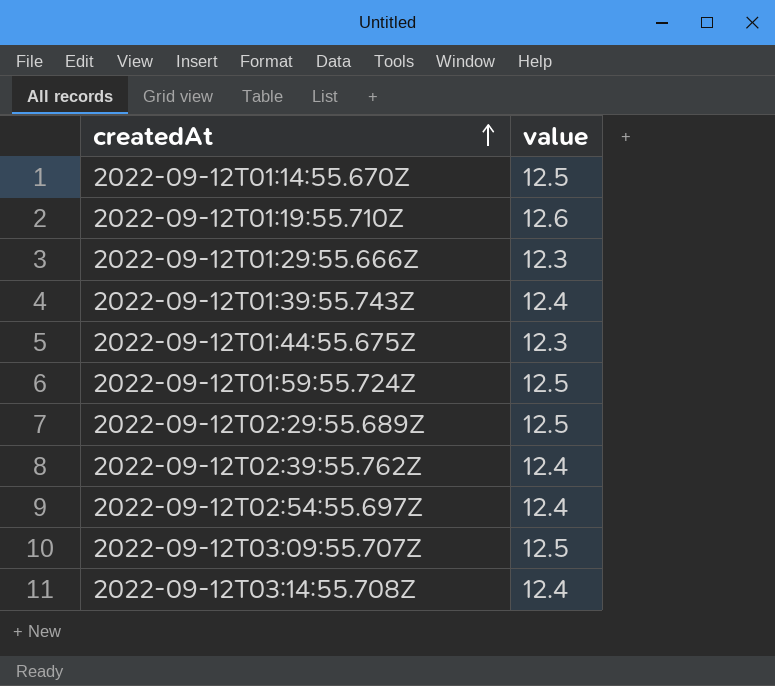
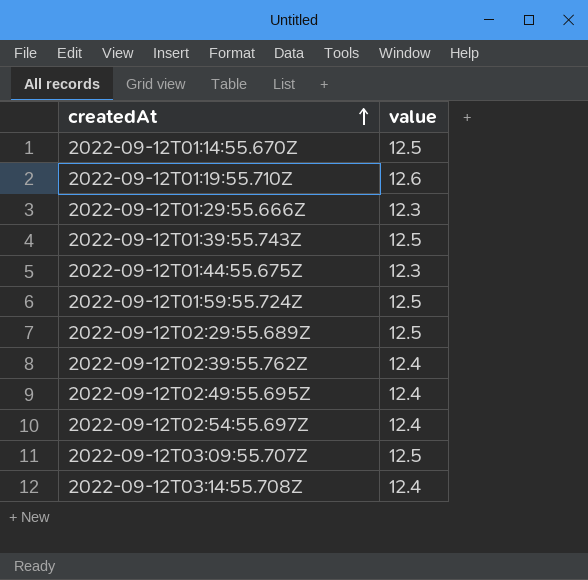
2022-09-12T01:39:55.743Z | value: 12.4 -> 12.5
row 2022-09-12T02:49:55.695Z: none -> 12.4

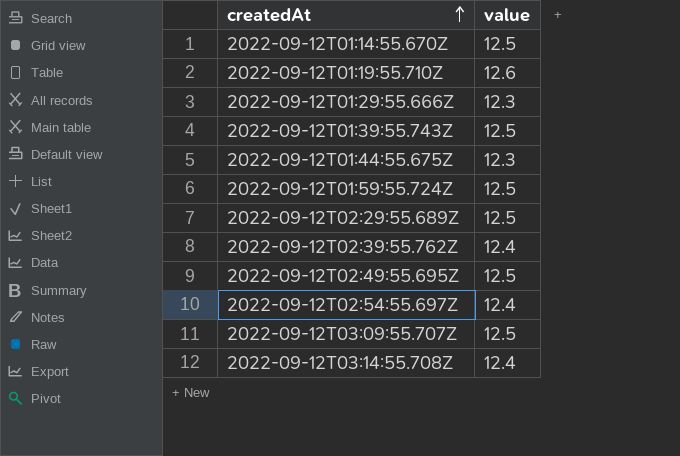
2022-09-12T02:49:55.695Z | value: 12.4 -> 12.5

